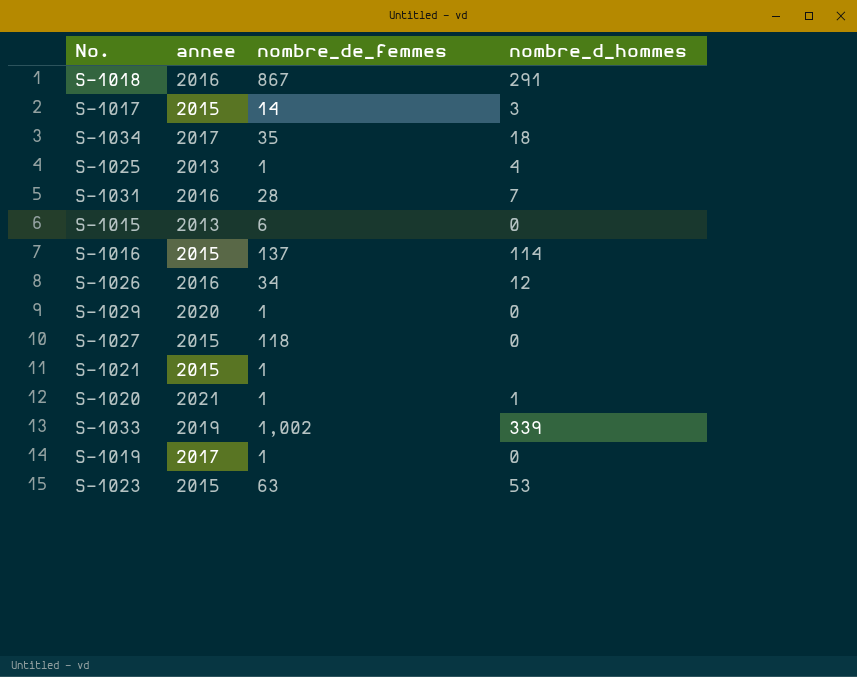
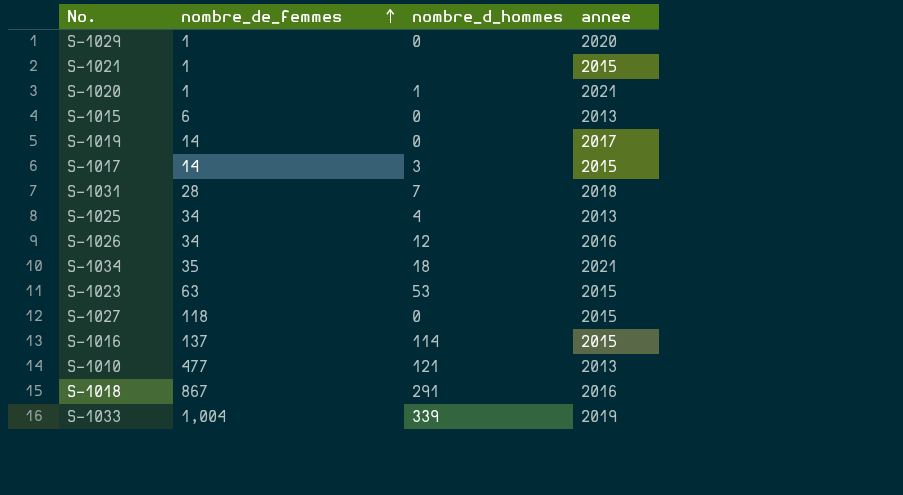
row order: none -> nombre_de_femmes ascending
column annee | position: 2 -> 4
S-1019 | nombre_de_femmes: 1 -> 14
S-1031 | annee: 2016 -> 2018
S-1025 | nombre_de_femmes: 1 -> 34
S-1034 | annee: 2017 -> 2021
row S-1010: none -> 477 | 121 | 2013
S-1033 | nombre_de_femmes: 1,002 -> 1,004

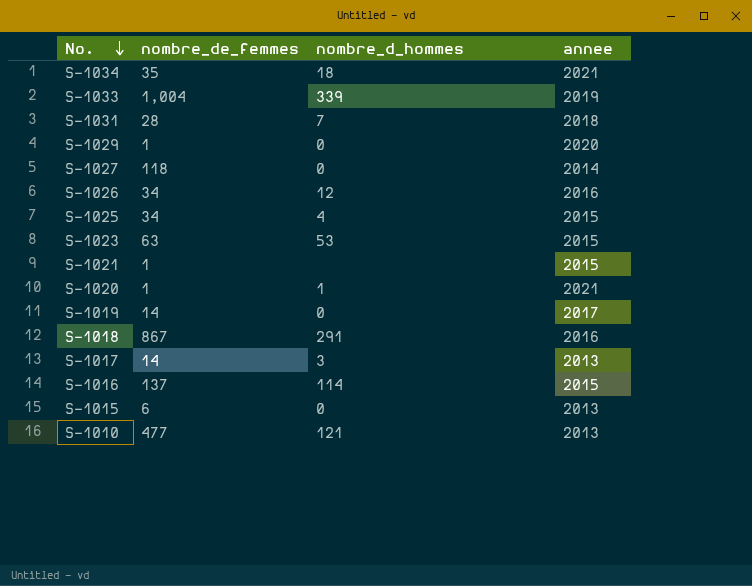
row order: nombre_de_femmes ascending -> No. descending
S-1027 | annee: 2015 -> 2014
S-1025 | annee: 2013 -> 2015
S-1017 | annee: 2015 -> 2013

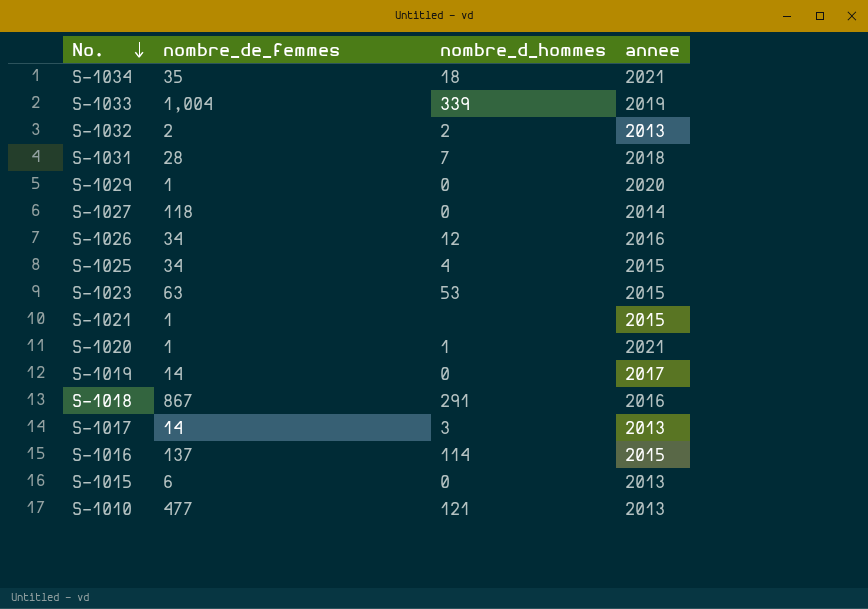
row S-1032: none -> 2 | 2 | 2013

